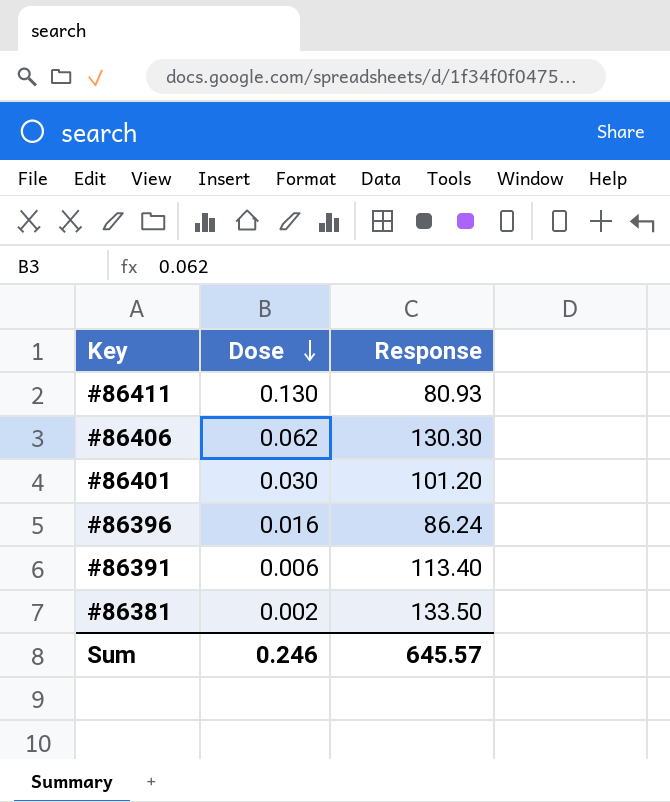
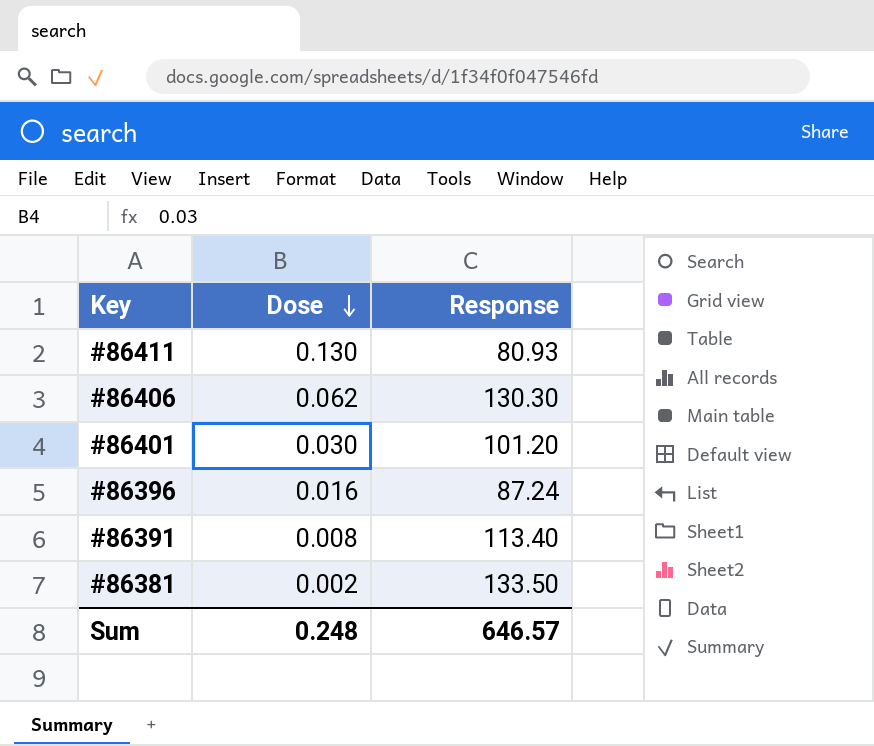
#86396 | Response: 86.24 -> 87.24
#86391 | Dose: 0.006 -> 0.008
Sum | Dose: 0.246 -> 0.248
Sum | Response: 645.57 -> 646.57

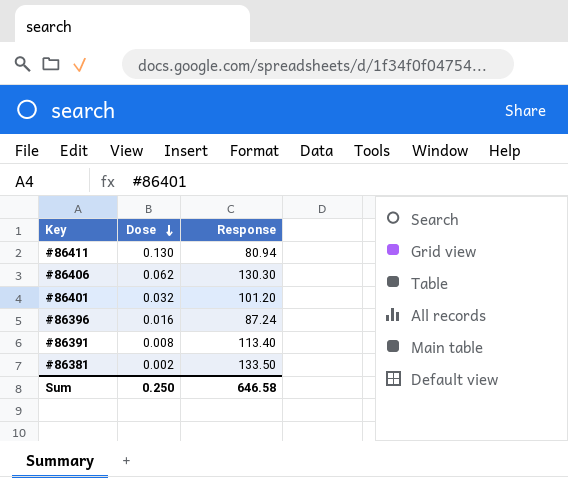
#86411 | Response: 80.93 -> 80.94
#86401 | Dose: 0.030 -> 0.032
Sum | Dose: 0.248 -> 0.250
Sum | Response: 646.57 -> 646.58

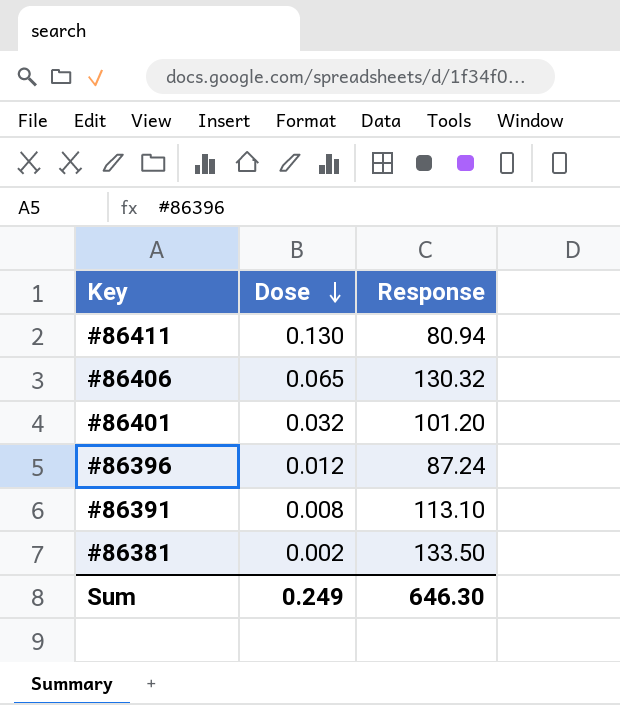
#86406 | Dose: 0.062 -> 0.065
#86406 | Response: 130.30 -> 130.32
#86396 | Dose: 0.016 -> 0.012
#86391 | Response: 113.40 -> 113.10
Sum | Dose: 0.250 -> 0.249
Sum | Response: 646.58 -> 646.30

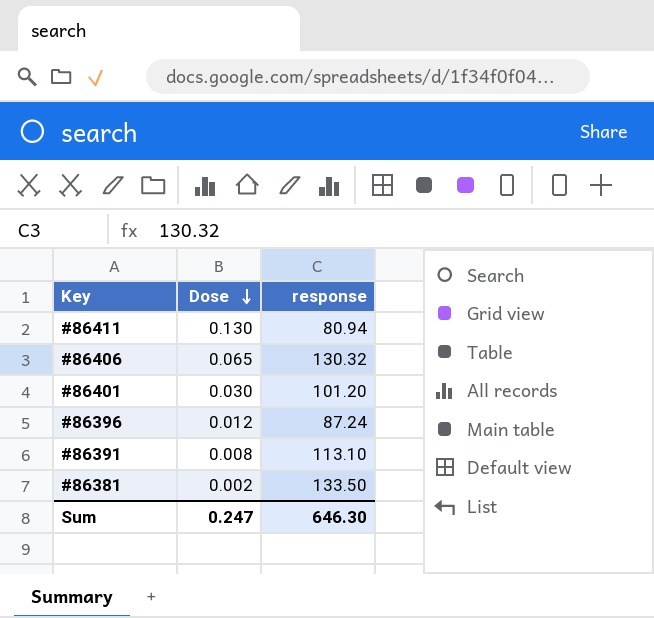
column name: Response -> response
#86401 | Dose: 0.032 -> 0.030
Sum | Dose: 0.249 -> 0.247

